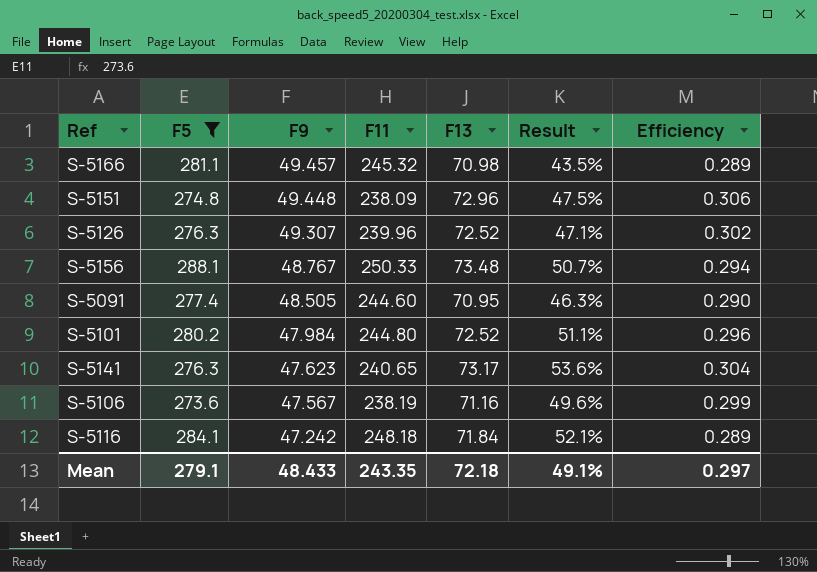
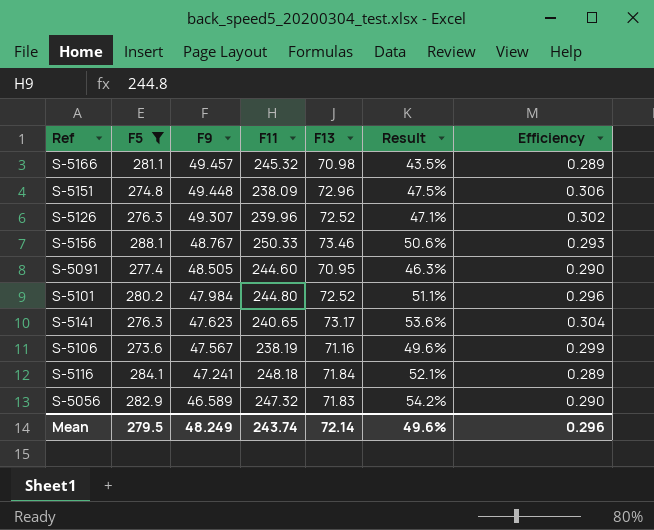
S-5156 | F13: 73.48 -> 73.46
S-5156 | Result: 50.7% -> 50.6%
S-5156 | Efficiency: 0.294 -> 0.293
S-5116 | F9: 47.242 -> 47.241
row S-5056: none -> 282.9 | 46.589 | 247.32 | 71.83 | 54.2% | 0.290
Mean | F5: 279.1 -> 279.5
Mean | F9: 48.433 -> 48.249
Mean | F11: 243.35 -> 243.74
Mean | F13: 72.18 -> 72.14
Mean | Result: 49.1% -> 49.6%
Mean | Efficiency: 0.297 -> 0.296

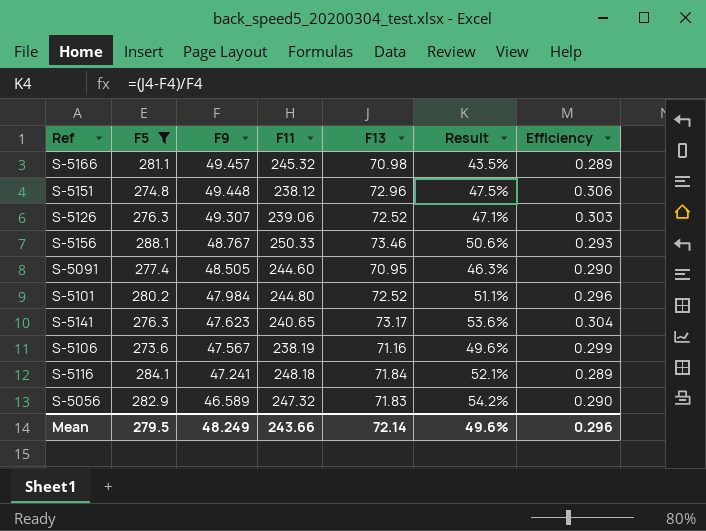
S-5151 | F11: 238.09 -> 238.12
S-5126 | F11: 239.96 -> 239.06
S-5126 | Efficiency: 0.302 -> 0.303
Mean | F11: 243.74 -> 243.66

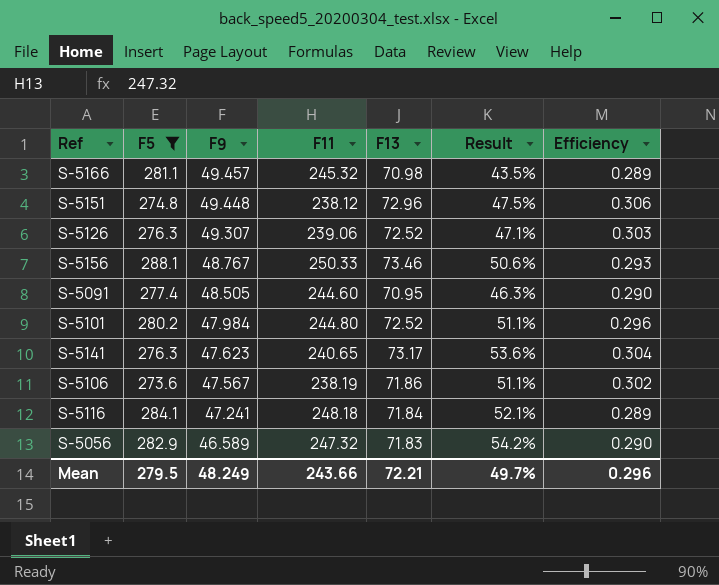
S-5106 | F13: 71.16 -> 71.86
S-5106 | Result: 49.6% -> 51.1%
S-5106 | Efficiency: 0.299 -> 0.302
Mean | F13: 72.14 -> 72.21
Mean | Result: 49.6% -> 49.7%

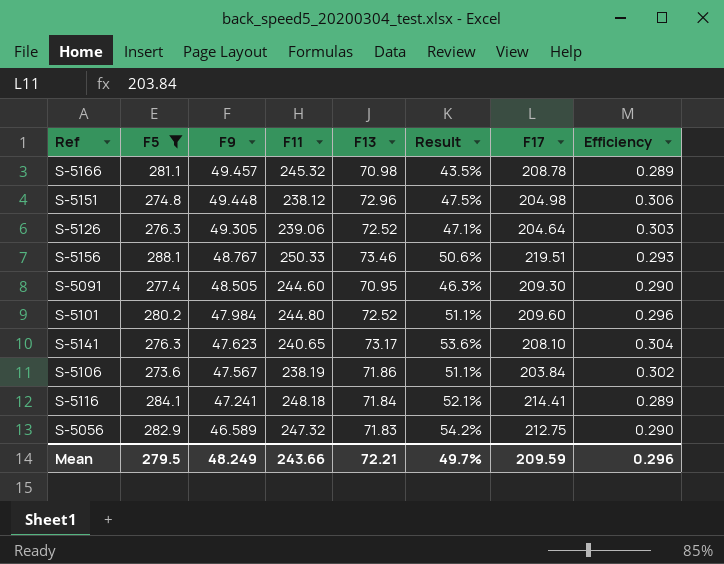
column F17 | position: none -> 7
S-5126 | F9: 49.307 -> 49.305

